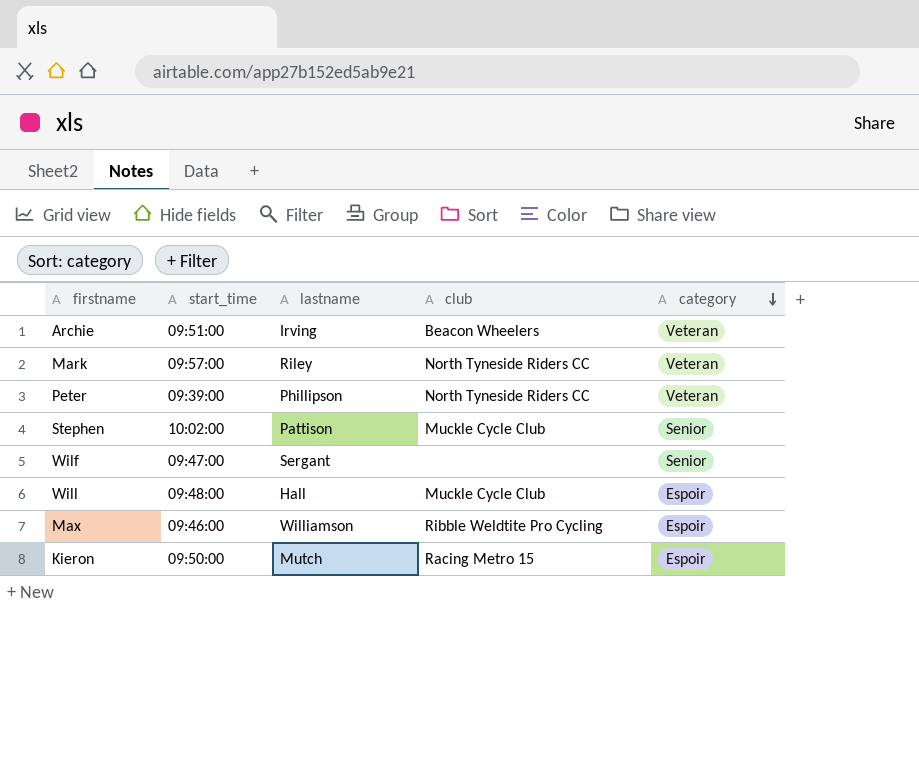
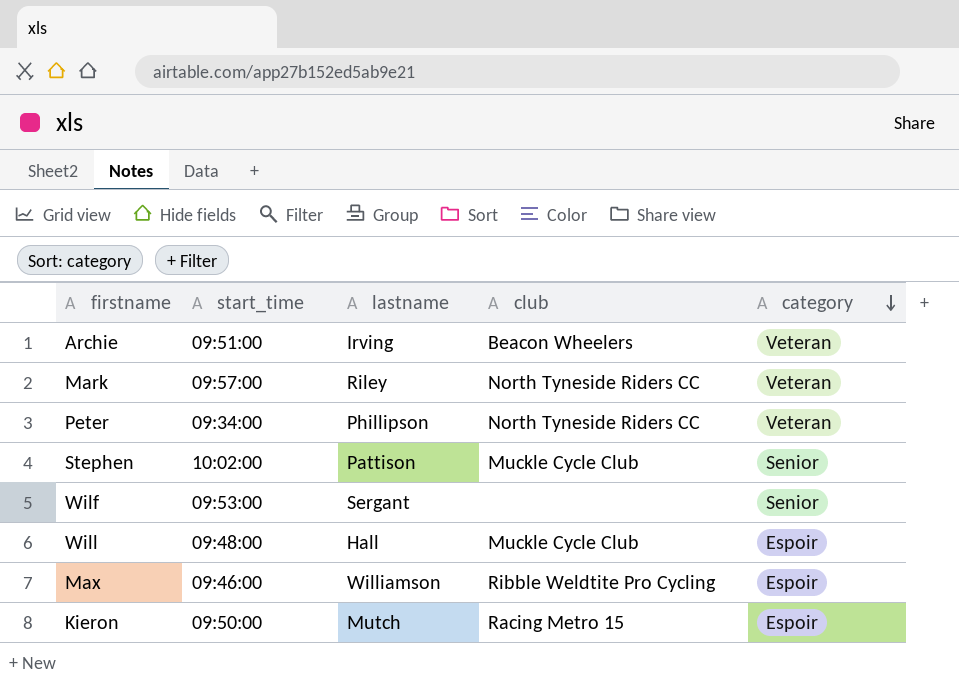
Peter | start_time: 09:39:00 -> 09:34:00
Wilf | start_time: 09:47:00 -> 09:53:00

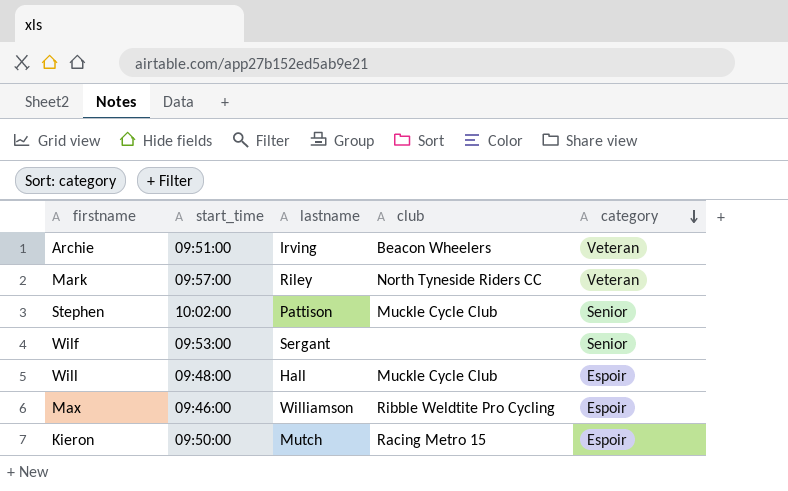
row Peter: 09:34:00 | Phillipson | North Tyneside Riders CC | Veteran -> none

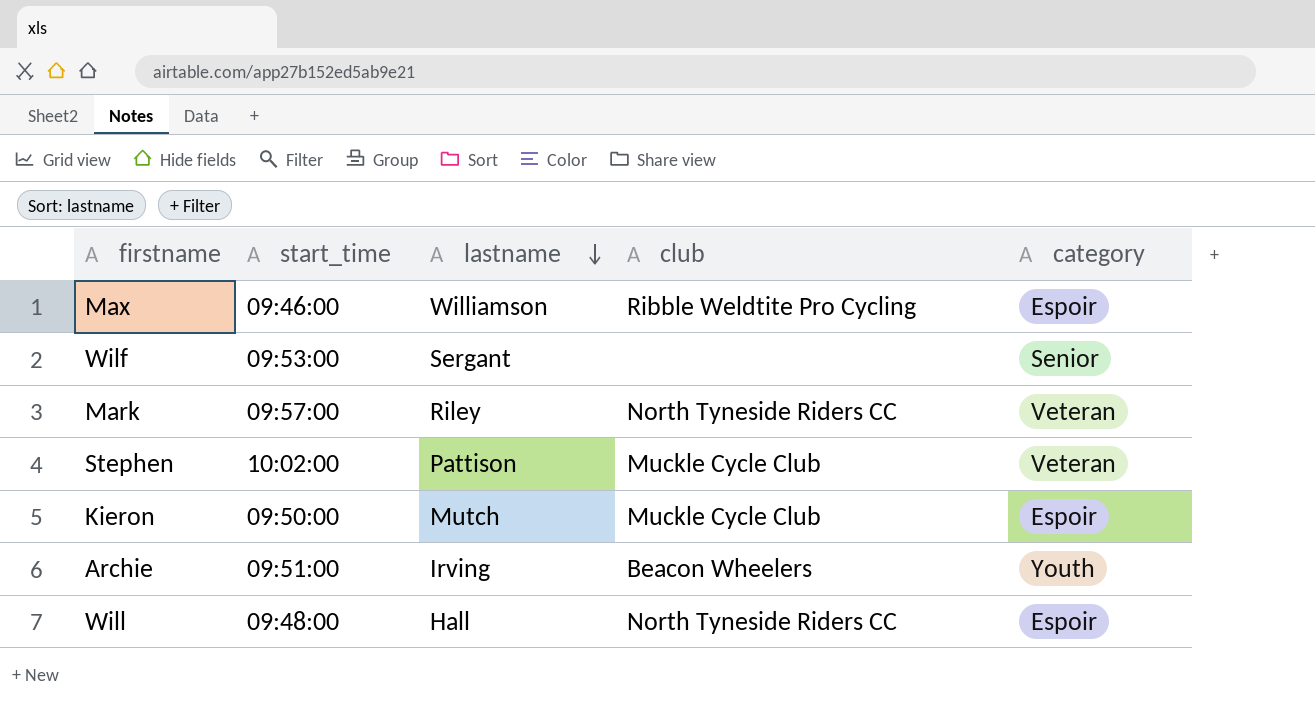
row order: category descending -> lastname descending
Stephen | category: Senior -> Veteran
Kieron | club: Racing Metro 15 -> Muckle Cycle Club
Archie | category: Veteran -> Youth
Will | club: Muckle Cycle Club -> North Tyneside Riders CC

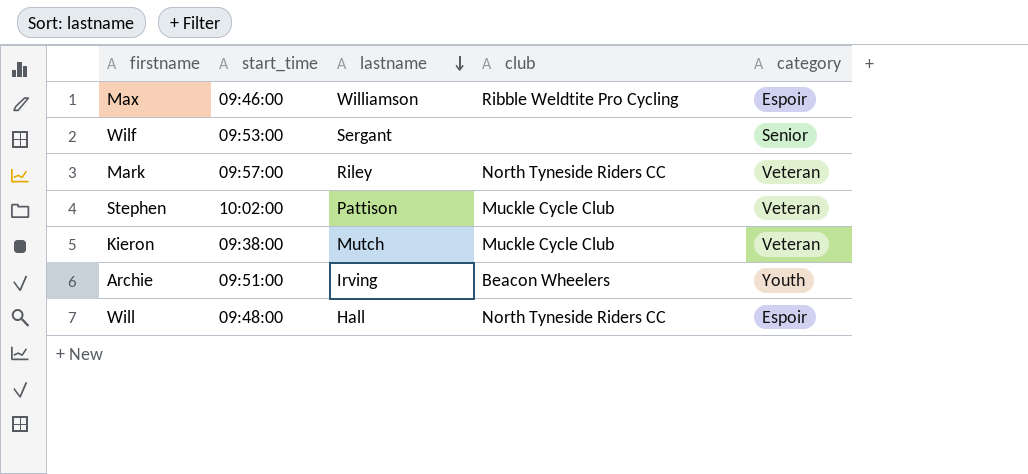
Kieron | start_time: 09:50:00 -> 09:38:00
Kieron | category: Espoir -> Veteran

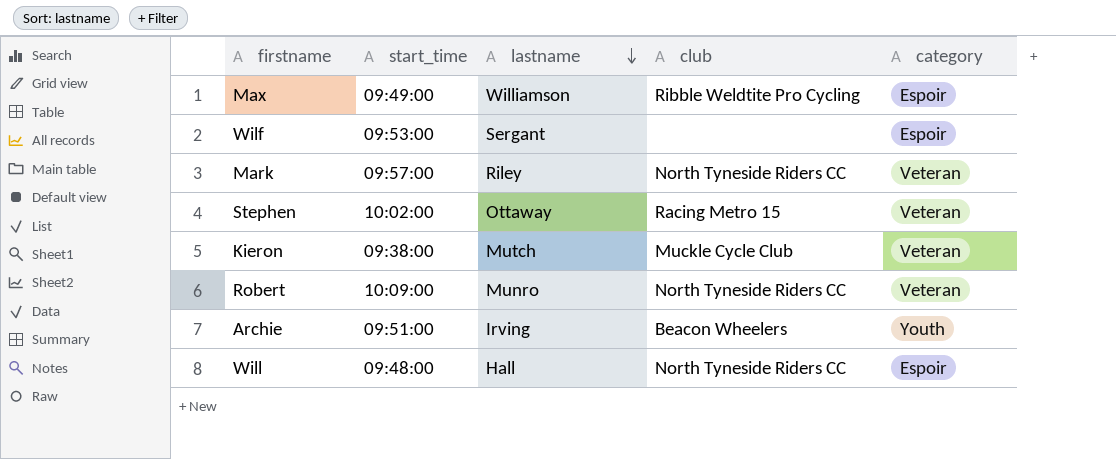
Max | start_time: 09:46:00 -> 09:49:00
Wilf | category: Senior -> Espoir
Stephen | lastname: Pattison -> Ottaway
Stephen | club: Muckle Cycle Club -> Racing Metro 15
row Robert: none -> 10:09:00 | Munro | North Tyneside Riders CC | Veteran

